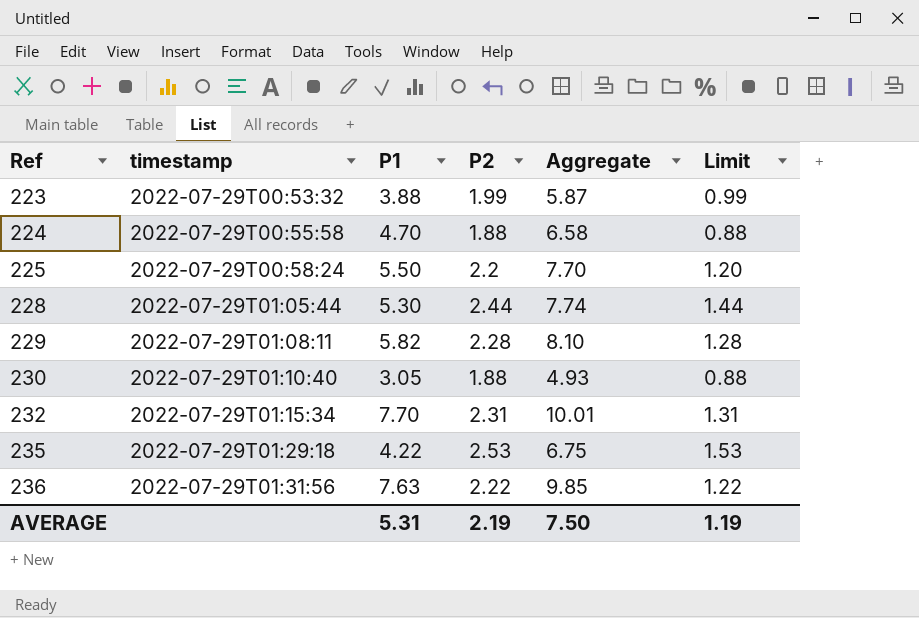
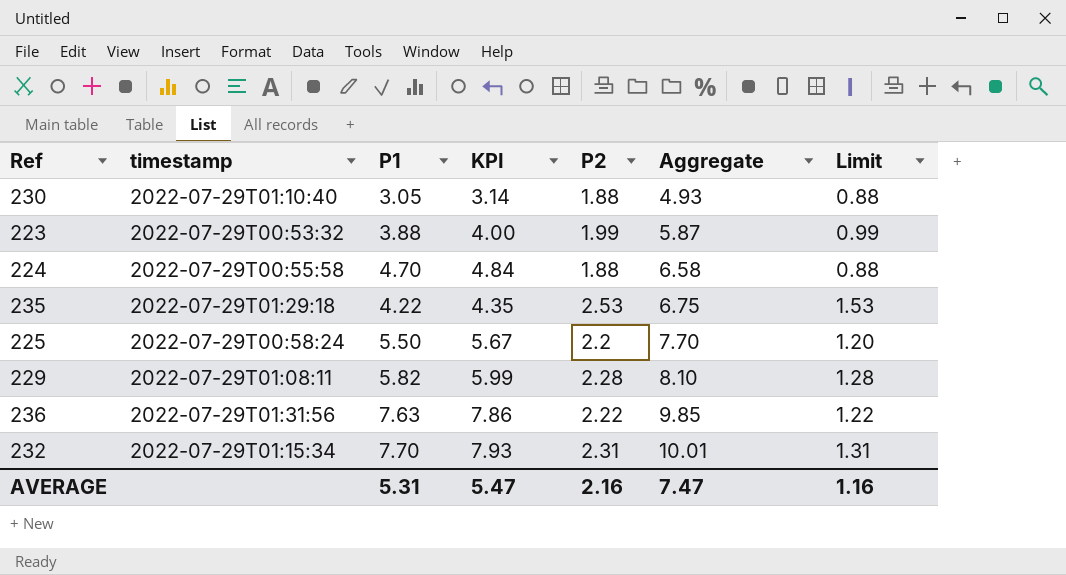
row order: Ref ascending -> Aggregate ascending
column KPI | formula: none -> [P1] * 1.03
row 228: 2022-07-29T01:05:44 | 5.30 | 2.44 | 7.74 | 1.44 -> none
AVERAGE | P2: 2.19 -> 2.16
AVERAGE | Aggregate: 7.50 -> 7.47
AVERAGE | Limit: 1.19 -> 1.16

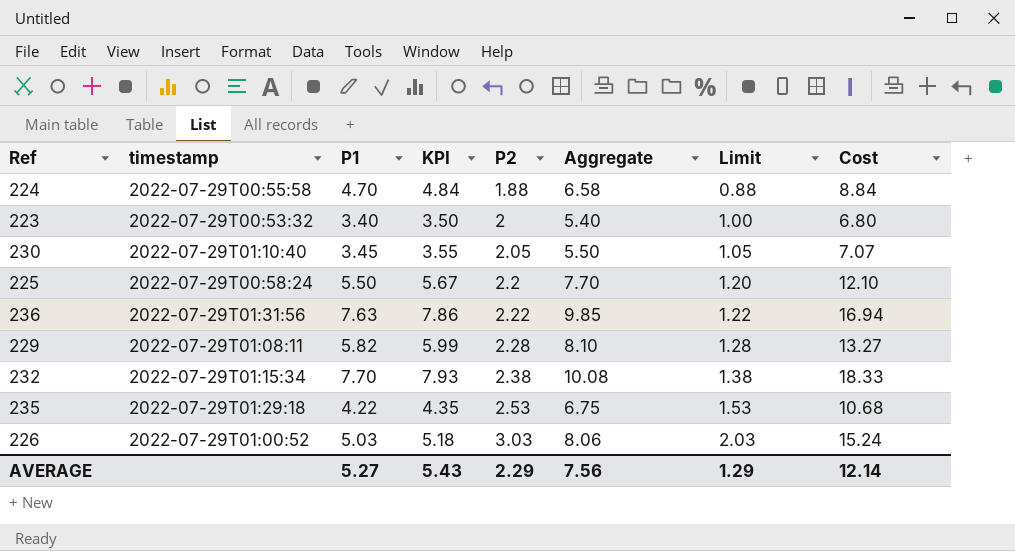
row order: Aggregate ascending -> P2 ascending
column Cost | formula: none -> [P1] * [P2]
223 | P1: 3.88 -> 3.40
223 | KPI: 4.00 -> 3.50
223 | P2: 1.99 -> 2
223 | Aggregate: 5.87 -> 5.40
223 | Limit: 0.99 -> 1.00
230 | P1: 3.05 -> 3.45
230 | KPI: 3.14 -> 3.55
230 | P2: 1.88 -> 2.05
230 | Aggregate: 4.93 -> 5.50
230 | Limit: 0.88 -> 1.05
232 | P2: 2.31 -> 2.38
232 | Aggregate: 10.01 -> 10.08
232 | Limit: 1.31 -> 1.38
row 226: none -> 2022-07-29T01:00:52 | 5.03 | 5.18 | 3.03 | 8.06 | 2.03 | 15.24
AVERAGE | P1: 5.31 -> 5.27
AVERAGE | KPI: 5.47 -> 5.43
AVERAGE | P2: 2.16 -> 2.29
AVERAGE | Aggregate: 7.47 -> 7.56
AVERAGE | Limit: 1.16 -> 1.29

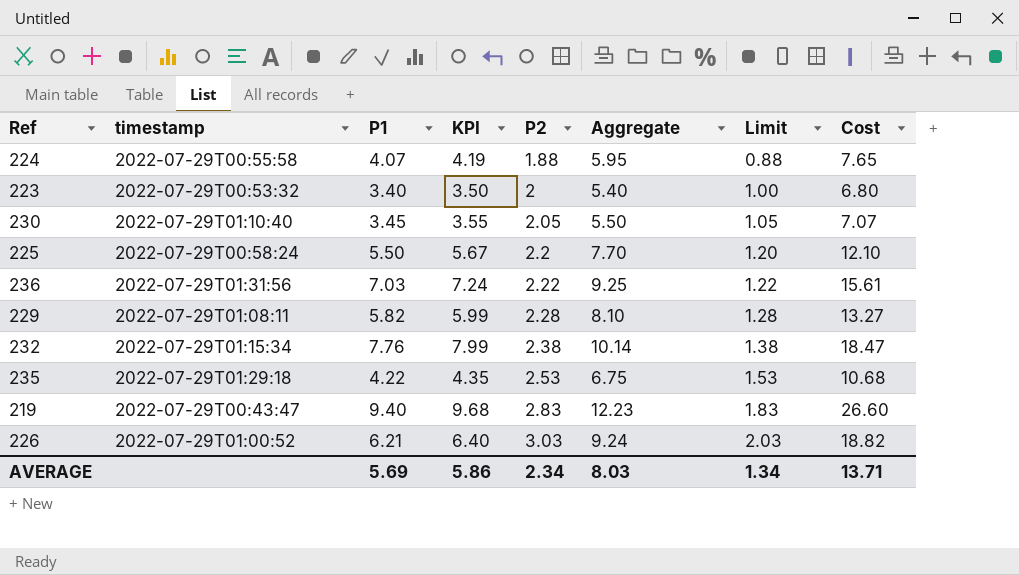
224 | P1: 4.70 -> 4.07
224 | KPI: 4.84 -> 4.19
224 | Aggregate: 6.58 -> 5.95
224 | Cost: 8.84 -> 7.65
236 | P1: 7.63 -> 7.03
236 | KPI: 7.86 -> 7.24
236 | Aggregate: 9.85 -> 9.25
236 | Cost: 16.94 -> 15.61
232 | P1: 7.70 -> 7.76
232 | KPI: 7.93 -> 7.99
232 | Aggregate: 10.08 -> 10.14
232 | Cost: 18.33 -> 18.47
row 219: none -> 2022-07-29T00:43:47 | 9.40 | 9.68 | 2.83 | 12.23 | 1.83 | 26.60
226 | P1: 5.03 -> 6.21
226 | KPI: 5.18 -> 6.40
226 | Aggregate: 8.06 -> 9.24
226 | Cost: 15.24 -> 18.82
AVERAGE | P1: 5.27 -> 5.69
AVERAGE | KPI: 5.43 -> 5.86
AVERAGE | P2: 2.29 -> 2.34
AVERAGE | Aggregate: 7.56 -> 8.03
AVERAGE | Limit: 1.29 -> 1.34
AVERAGE | Cost: 12.14 -> 13.71

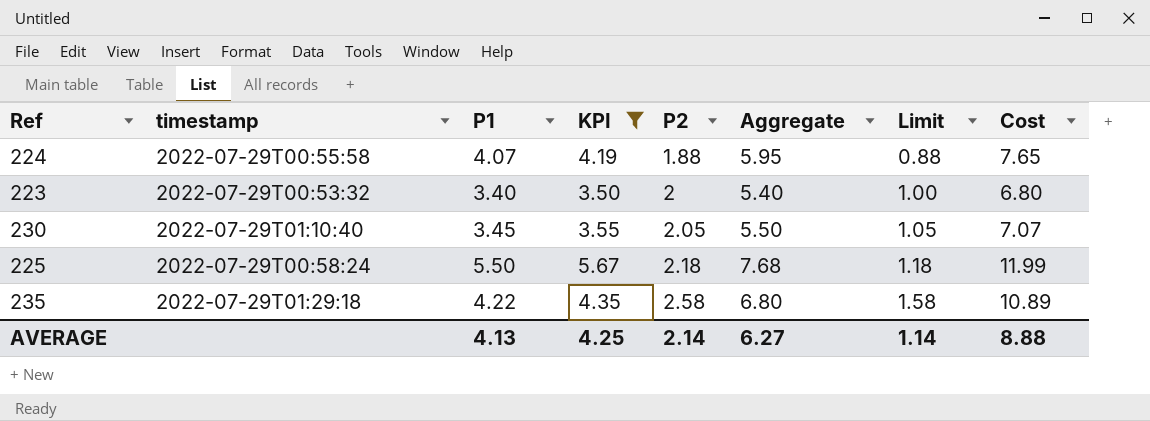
filter: none -> KPI <= 5.67
225 | P2: 2.2 -> 2.18
225 | Aggregate: 7.70 -> 7.68
225 | Limit: 1.20 -> 1.18
225 | Cost: 12.10 -> 11.99
235 | P2: 2.53 -> 2.58
235 | Aggregate: 6.75 -> 6.80
235 | Limit: 1.53 -> 1.58
235 | Cost: 10.68 -> 10.89
AVERAGE | P1: 5.69 -> 4.13
AVERAGE | KPI: 5.86 -> 4.25
AVERAGE | P2: 2.34 -> 2.14
AVERAGE | Aggregate: 8.03 -> 6.27
AVERAGE | Limit: 1.34 -> 1.14
AVERAGE | Cost: 13.71 -> 8.88

